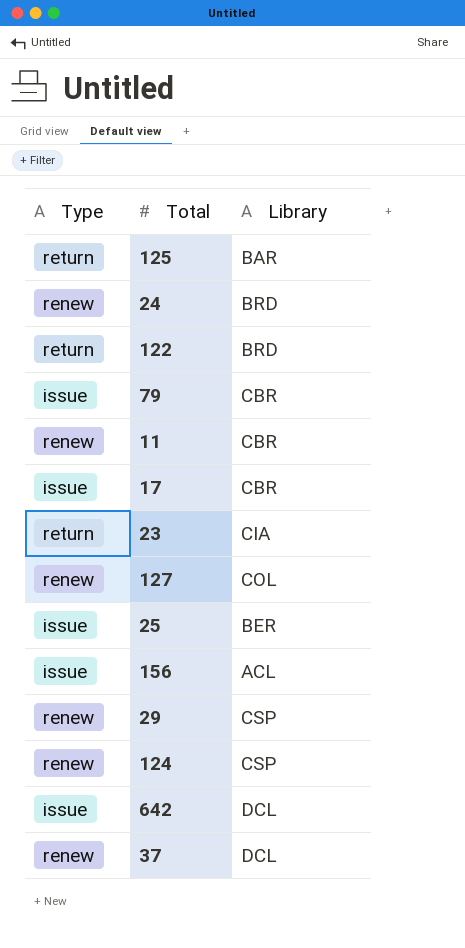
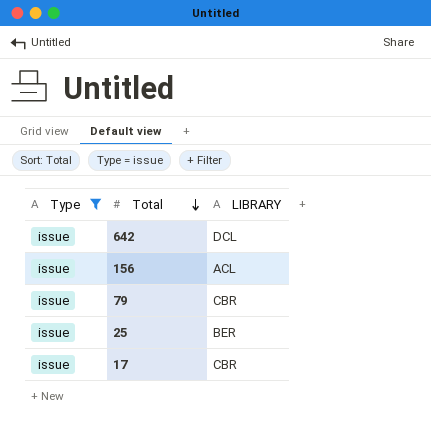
filter: none -> Type = issue
row order: none -> Total descending
column name: Library -> LIBRARY

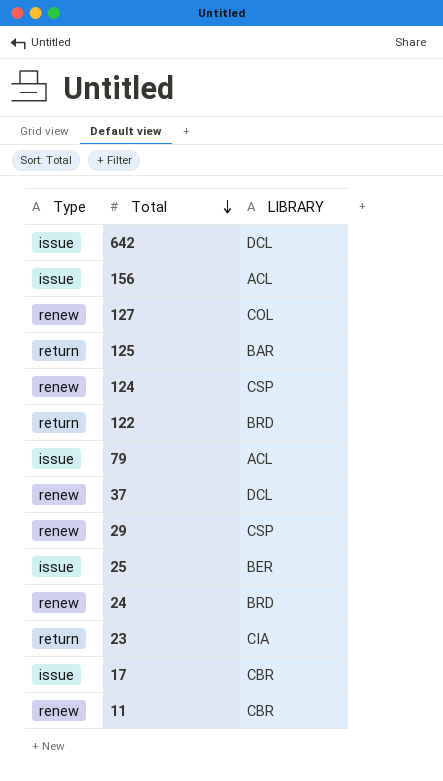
filter: Type = issue -> none
79 | LIBRARY: CBR -> ACL

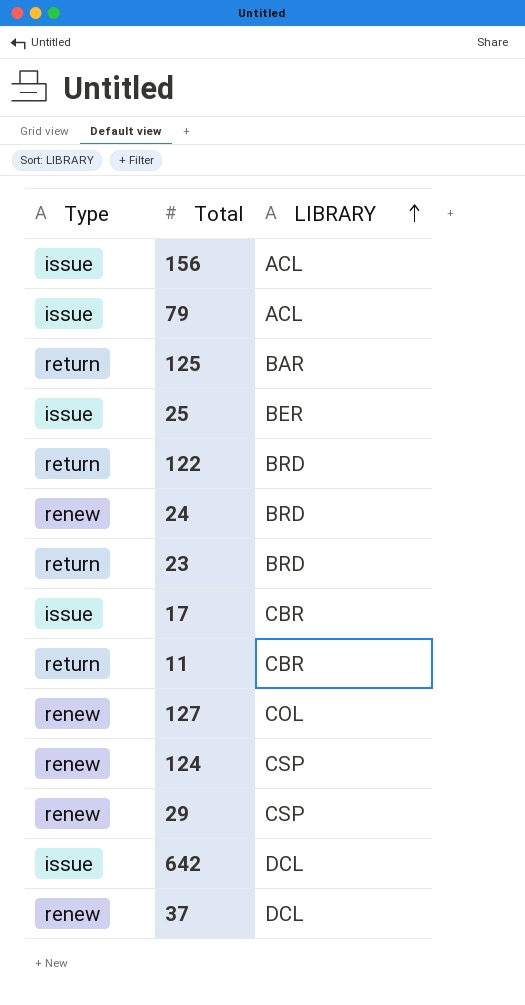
row order: Total descending -> LIBRARY ascending
23 | LIBRARY: CIA -> BRD
11 | Type: renew -> return

